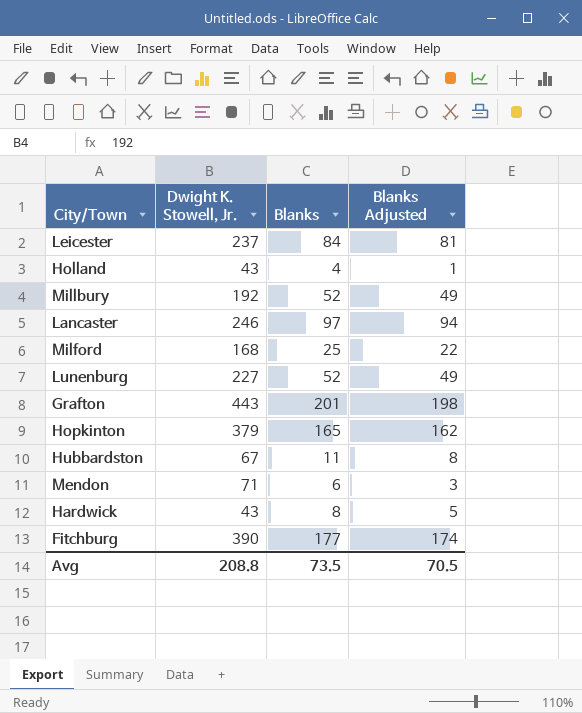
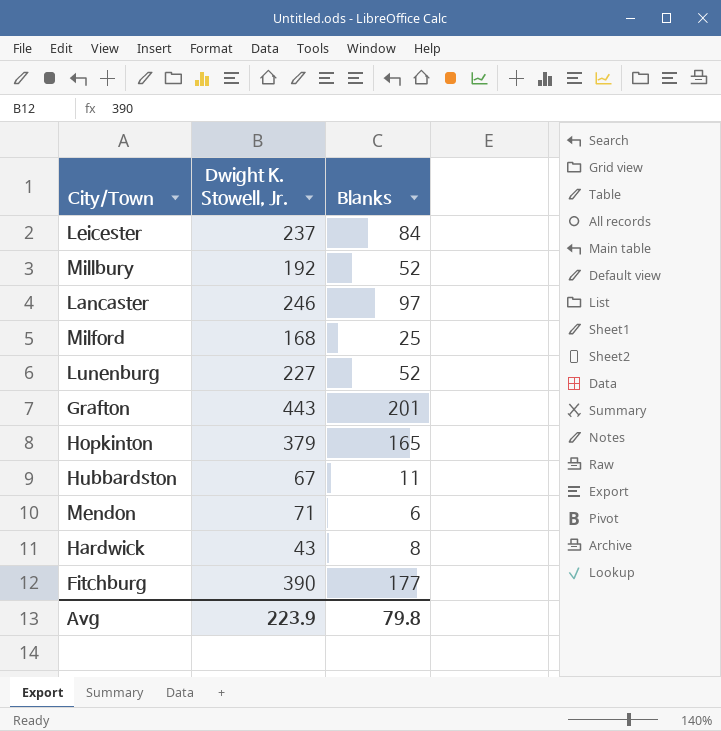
column Blanks Adjusted | formula: [Blanks] - 3 -> none
row Holland: 43 | 4 | 1 -> none
Avg | Dwight K. Stowell, Jr.: 208.8 -> 223.9
Avg | Blanks: 73.5 -> 79.8

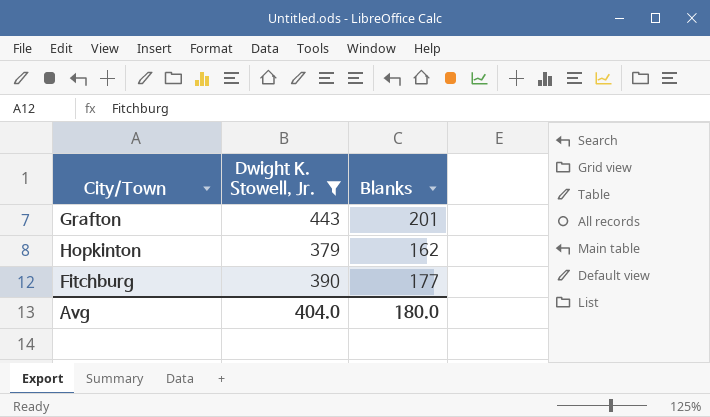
filter: none -> Dwight K. Stowell, Jr. >= 379
Hopkinton | Blanks: 165 -> 162
Avg | Dwight K. Stowell, Jr.: 223.9 -> 404.0
Avg | Blanks: 79.8 -> 180.0

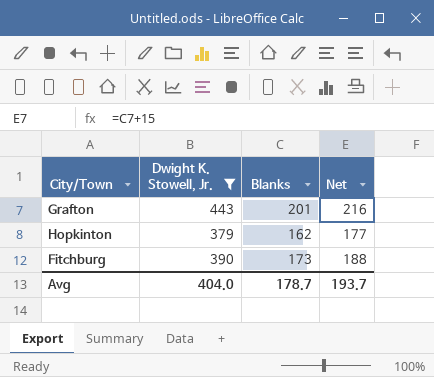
column Net | formula: none -> [Blanks] + 15
Fitchburg | Blanks: 177 -> 173
Avg | Blanks: 180.0 -> 178.7

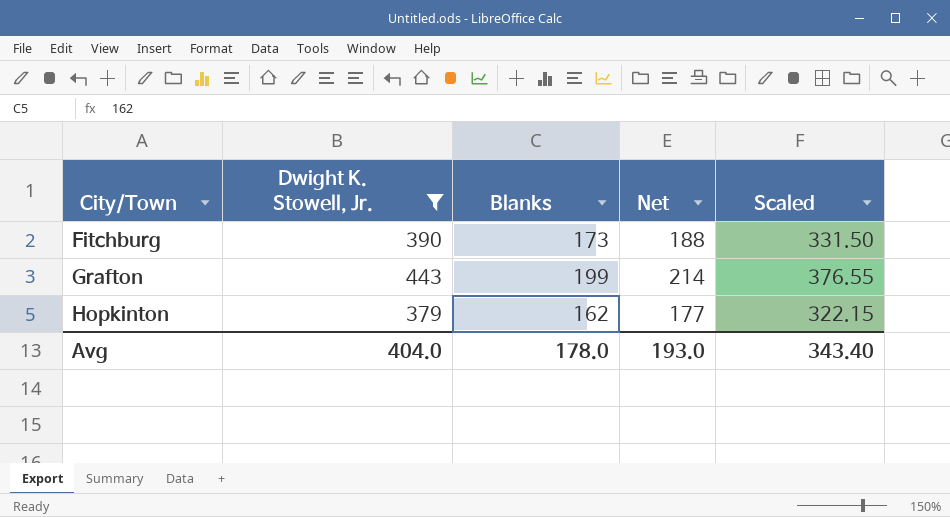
row order: none -> City/Town ascending
column Scaled | formula: none -> [Dwight K. Stowell, Jr.] * 0.85
Grafton | Blanks: 201 -> 199
Grafton | Net: 216 -> 214
Avg | Blanks: 178.7 -> 178.0
Avg | Net: 193.7 -> 193.0

